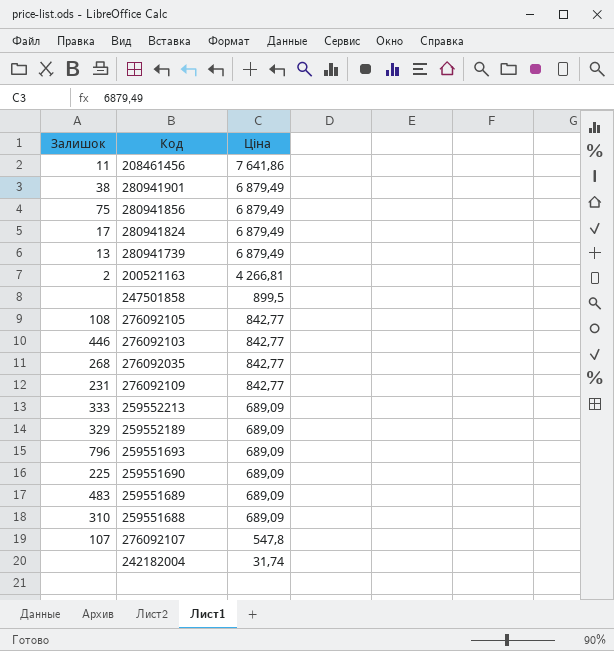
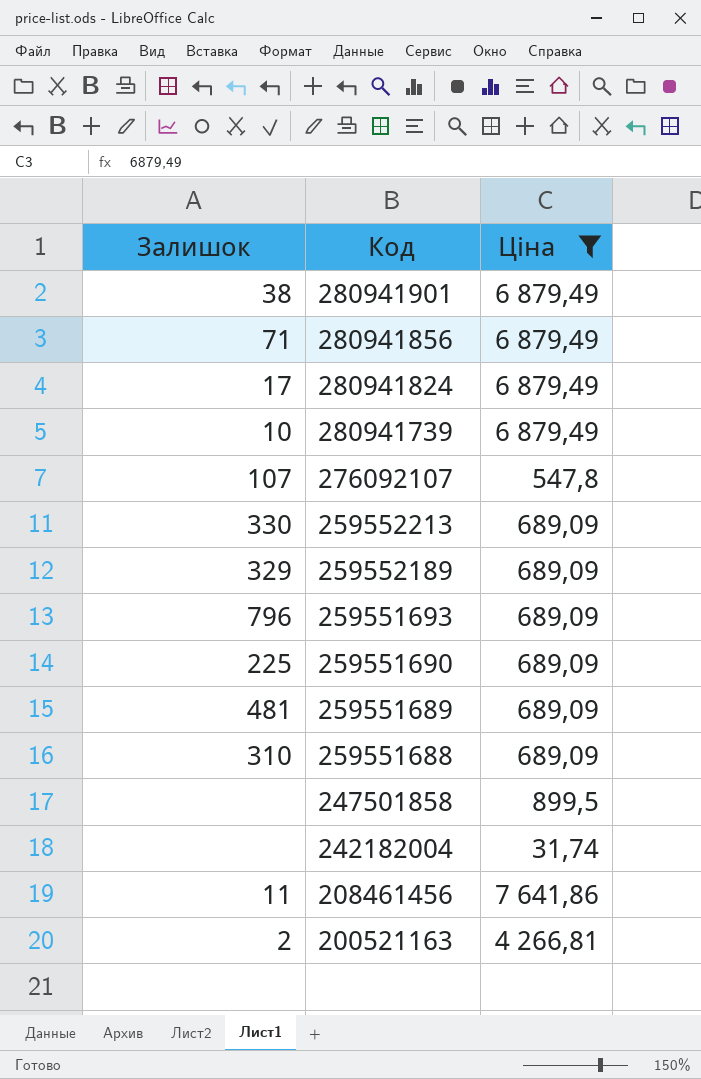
filter: none -> Ціна != 842,77
row order: Ціна descending -> Код descending
280941856 | Залишок: 75 -> 71
280941739 | Залишок: 13 -> 10
259552213 | Залишок: 333 -> 330
259551689 | Залишок: 483 -> 481

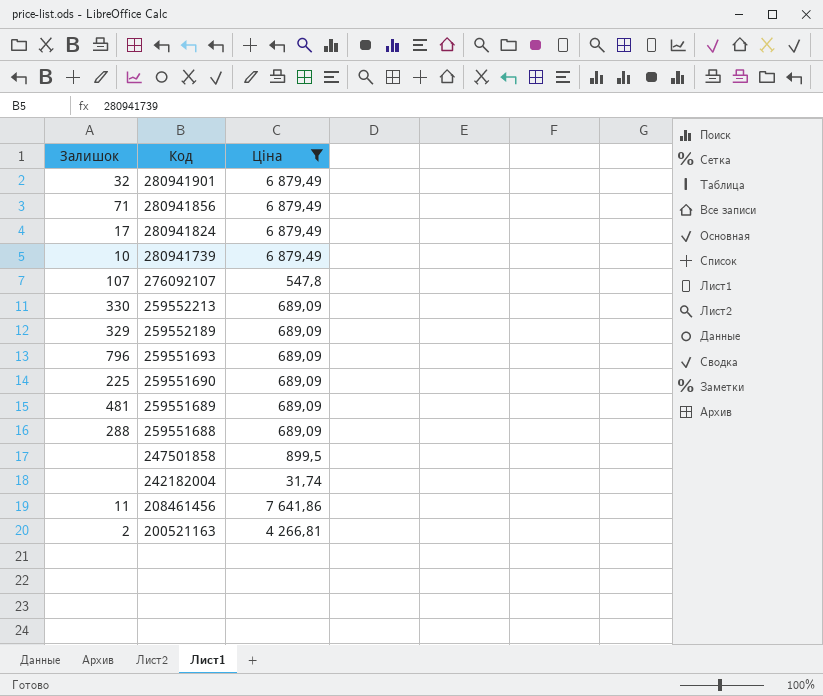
280941901 | Залишок: 38 -> 32
259551688 | Залишок: 310 -> 288

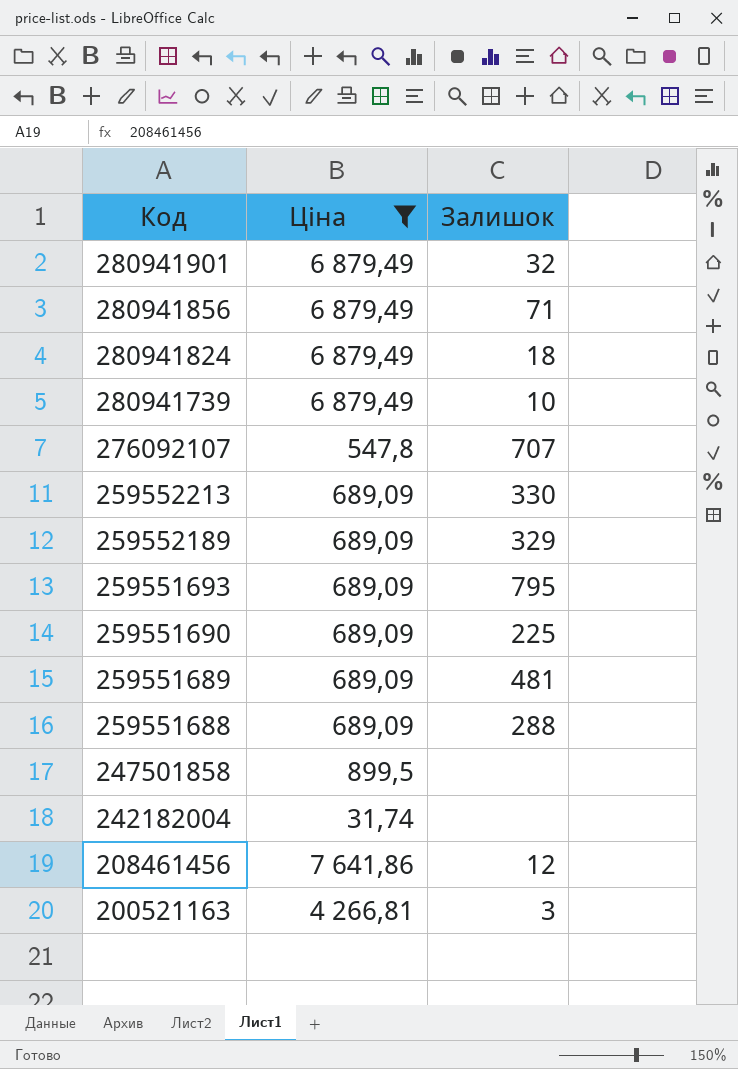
column Залишок | position: 1 -> 3
280941824 | Залишок: 17 -> 18
276092107 | Залишок: 107 -> 707
259551693 | Залишок: 796 -> 795
208461456 | Залишок: 11 -> 12
200521163 | Залишок: 2 -> 3

